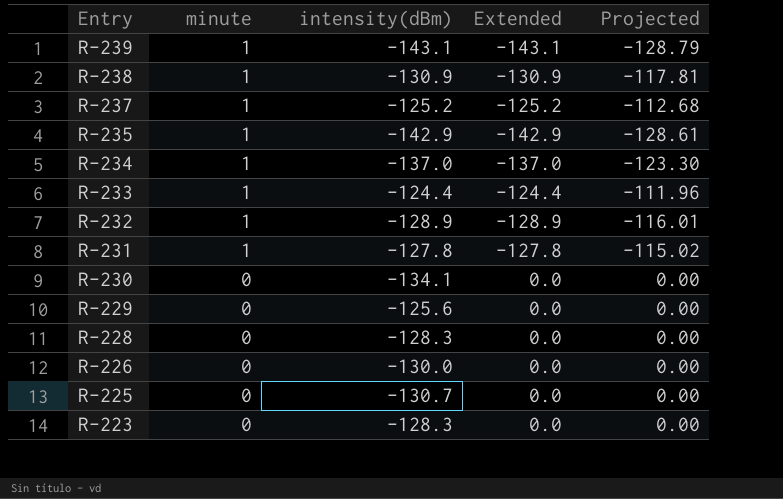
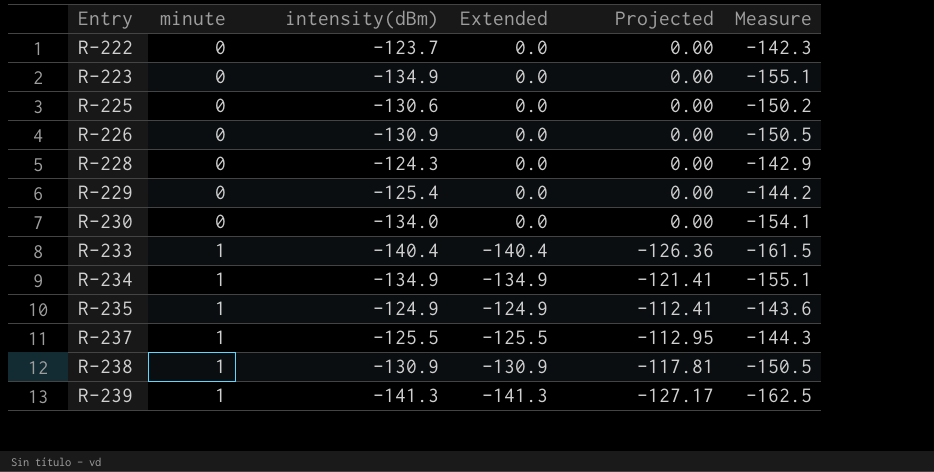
row order: Entry descending -> Entry ascending
column Measure | formula: none -> [intensity(dBm)] * 1.15
row R-232: 1 | -128.9 | -128.9 | -116.01 -> none
row R-231: 1 | -127.8 | -127.8 | -115.02 -> none
row R-222: none -> 0 | -123.7 | 0.0 | 0.00 | -142.3
R-223 | intensity(dBm): -128.3 -> -134.9
R-225 | intensity(dBm): -130.7 -> -130.6
R-226 | intensity(dBm): -130.0 -> -130.9
R-228 | intensity(dBm): -128.3 -> -124.3
R-229 | intensity(dBm): -125.6 -> -125.4
R-230 | intensity(dBm): -134.1 -> -134.0
R-233 | intensity(dBm): -124.4 -> -140.4
R-233 | Extended: -124.4 -> -140.4
R-233 | Projected: -111.96 -> -126.36
R-234 | intensity(dBm): -137.0 -> -134.9
R-234 | Extended: -137.0 -> -134.9
R-234 | Projected: -123.30 -> -121.41
R-235 | intensity(dBm): -142.9 -> -124.9
R-235 | Extended: -142.9 -> -124.9
R-235 | Projected: -128.61 -> -112.41
R-237 | intensity(dBm): -125.2 -> -125.5
R-237 | Extended: -125.2 -> -125.5
R-237 | Projected: -112.68 -> -112.95
R-239 | intensity(dBm): -143.1 -> -141.3
R-239 | Extended: -143.1 -> -141.3
R-239 | Projected: -128.79 -> -127.17

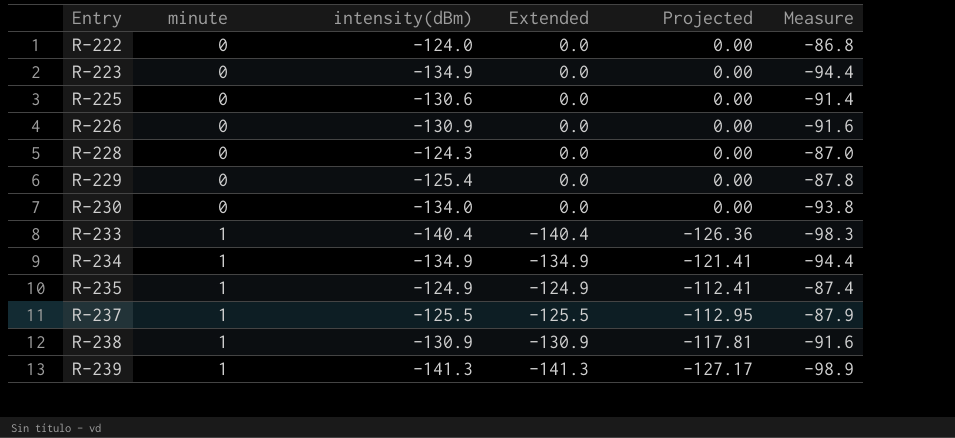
column Measure | formula: [intensity(dBm)] * 1.15 -> [intensity(dBm)] * 0.7
R-222 | intensity(dBm): -123.7 -> -124.0

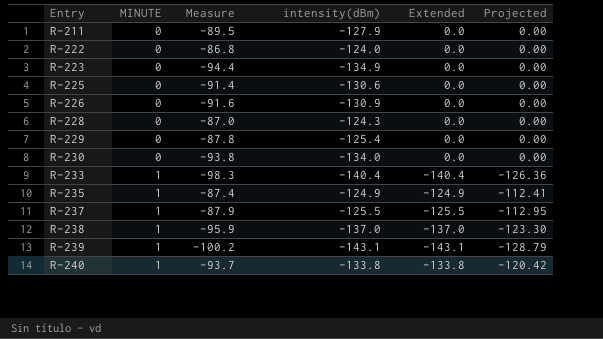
column name: minute -> MINUTE
column Measure | position: 6 -> 3
row R-234: 1 | -134.9 | -134.9 | -121.41 | -94.4 -> none
row R-211: none -> 0 | -89.5 | -127.9 | 0.0 | 0.00
R-238 | Measure: -91.6 -> -95.9
R-238 | intensity(dBm): -130.9 -> -137.0
R-238 | Extended: -130.9 -> -137.0
R-238 | Projected: -117.81 -> -123.30
R-239 | Measure: -98.9 -> -100.2
R-239 | intensity(dBm): -141.3 -> -143.1
R-239 | Extended: -141.3 -> -143.1
R-239 | Projected: -127.17 -> -128.79
row R-240: none -> 1 | -93.7 | -133.8 | -133.8 | -120.42

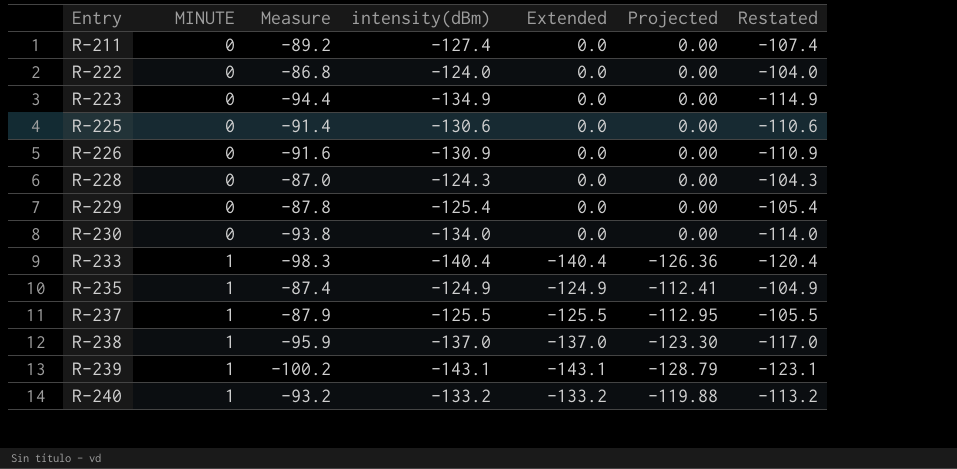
column Restated | formula: none -> [intensity(dBm)] + 20
R-211 | Measure: -89.5 -> -89.2
R-211 | intensity(dBm): -127.9 -> -127.4
R-240 | Measure: -93.7 -> -93.2
R-240 | intensity(dBm): -133.8 -> -133.2
R-240 | Extended: -133.8 -> -133.2
R-240 | Projected: -120.42 -> -119.88

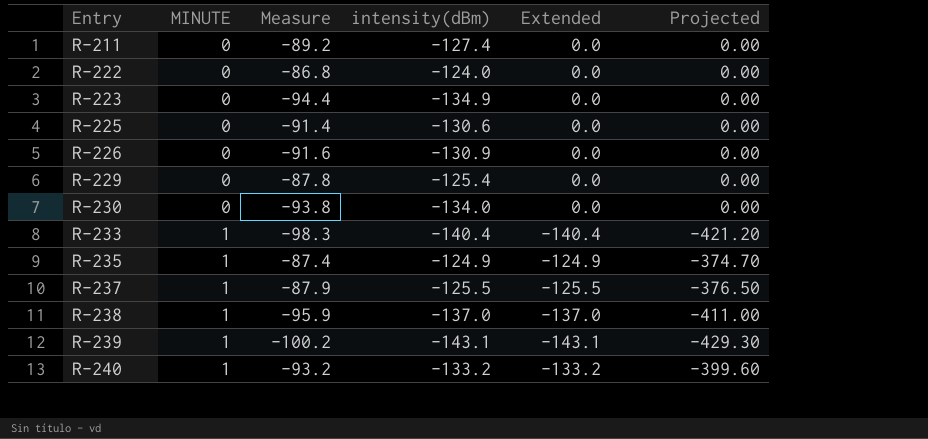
column Restated | formula: [intensity(dBm)] + 20 -> none
column Projected | formula: [Extended] * 0.9 -> [Extended] * 3
row R-228: 0 | -87.0 | -124.3 | 0.0 | 0.00 | -104.3 -> none

